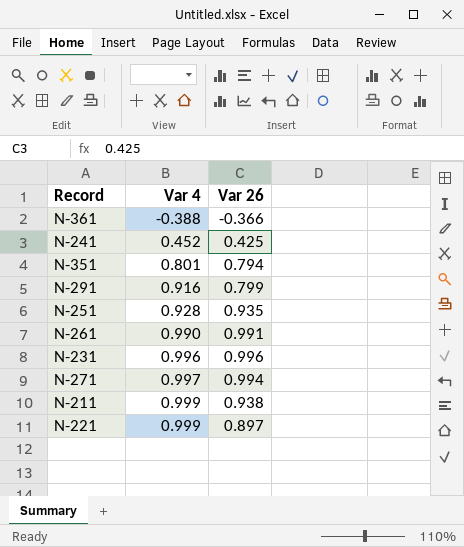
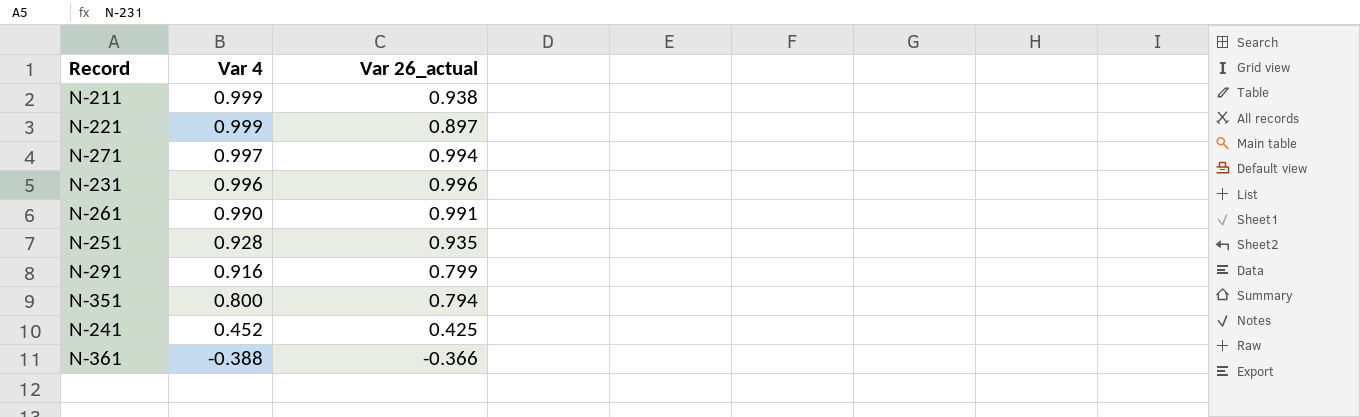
row order: Var 4 ascending -> Var 4 descending
column name: Var 26 -> Var 26_actual
N-351 | Var 4: 0.801 -> 0.800

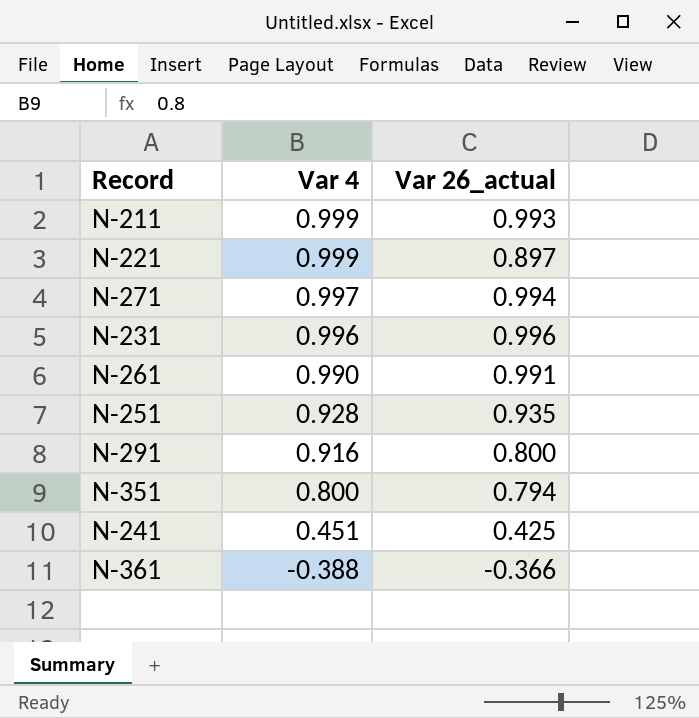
N-211 | Var 26_actual: 0.938 -> 0.993
N-291 | Var 26_actual: 0.799 -> 0.800
N-241 | Var 4: 0.452 -> 0.451

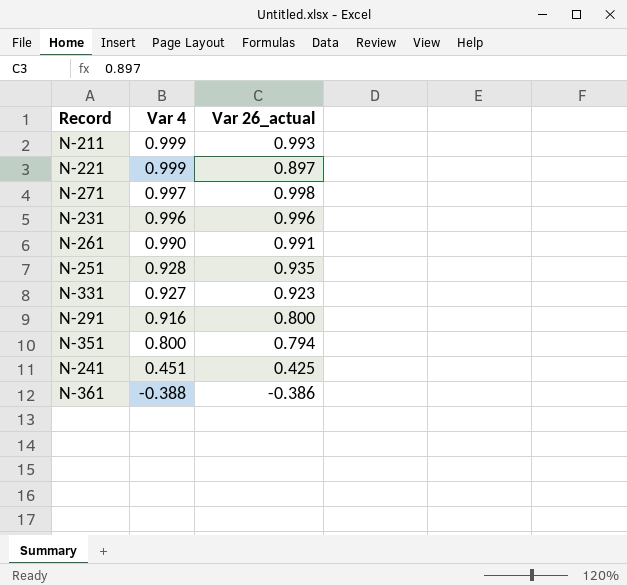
N-271 | Var 26_actual: 0.994 -> 0.998
row N-331: none -> 0.927 | 0.923
N-361 | Var 26_actual: -0.366 -> -0.386

